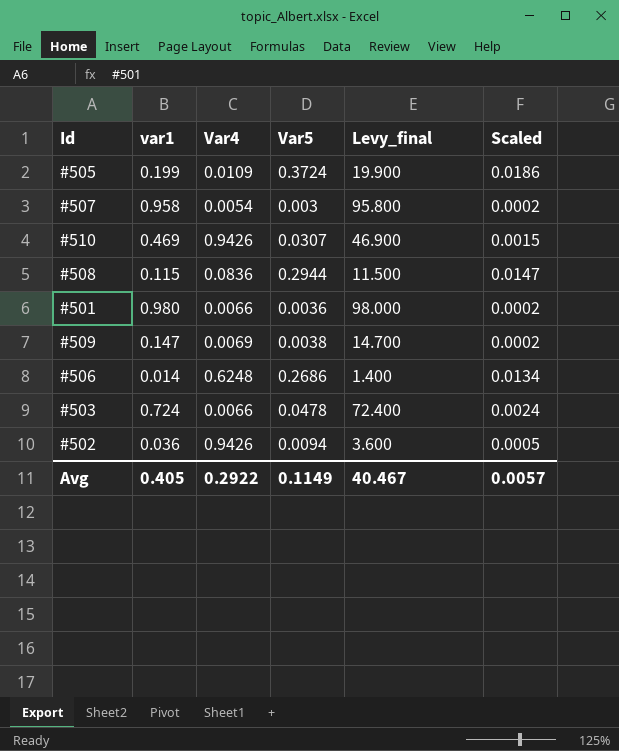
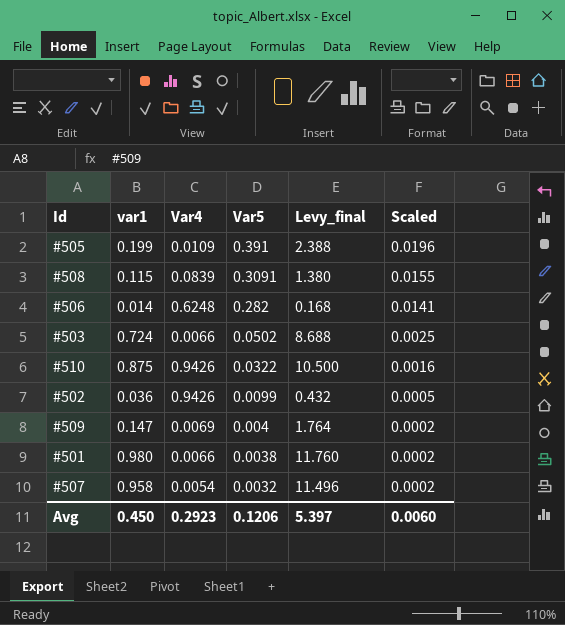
row order: none -> Var5 descending
column Levy_final | formula: [var1] * 100 -> [var1] * 12
#505 | Var5: 0.3724 -> 0.391
#505 | Scaled: 0.0186 -> 0.0196
#508 | Var4: 0.0836 -> 0.0839
#508 | Var5: 0.2944 -> 0.3091
#508 | Scaled: 0.0147 -> 0.0155
#506 | Var5: 0.2686 -> 0.282
#506 | Scaled: 0.0134 -> 0.0141
#503 | Var5: 0.0478 -> 0.0502
#503 | Scaled: 0.0024 -> 0.0025
#510 | var1: 0.469 -> 0.875
#510 | Var5: 0.0307 -> 0.0322
#510 | Scaled: 0.0015 -> 0.0016
#502 | Var5: 0.0094 -> 0.0099
#509 | Var5: 0.0038 -> 0.004
#501 | Var5: 0.0036 -> 0.0038
#507 | Var5: 0.003 -> 0.0032
Avg | var1: 0.405 -> 0.450
Avg | Var4: 0.2922 -> 0.2923
Avg | Var5: 0.1149 -> 0.1206
Avg | Levy_final: 40.467 -> 5.397
Avg | Scaled: 0.0057 -> 0.0060

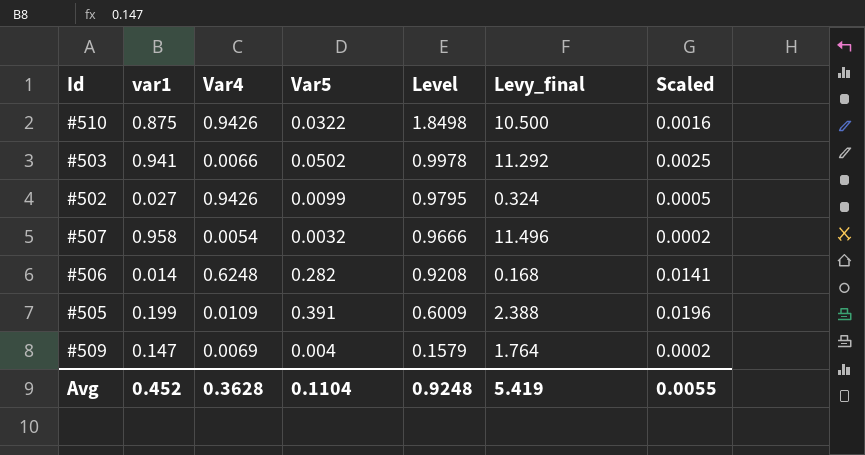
row order: Var5 descending -> Level descending
column Level | formula: none -> [var1] + [Var4] + [Var5]
row #508: 0.115 | 0.0839 | 0.3091 | 1.380 | 0.0155 -> none
row #501: 0.980 | 0.0066 | 0.0038 | 11.760 | 0.0002 -> none
#503 | var1: 0.724 -> 0.941
#503 | Levy_final: 8.688 -> 11.292
#502 | var1: 0.036 -> 0.027
#502 | Levy_final: 0.432 -> 0.324
Avg | var1: 0.450 -> 0.452
Avg | Var4: 0.2923 -> 0.3628
Avg | Var5: 0.1206 -> 0.1104
Avg | Levy_final: 5.397 -> 5.419
Avg | Scaled: 0.0060 -> 0.0055

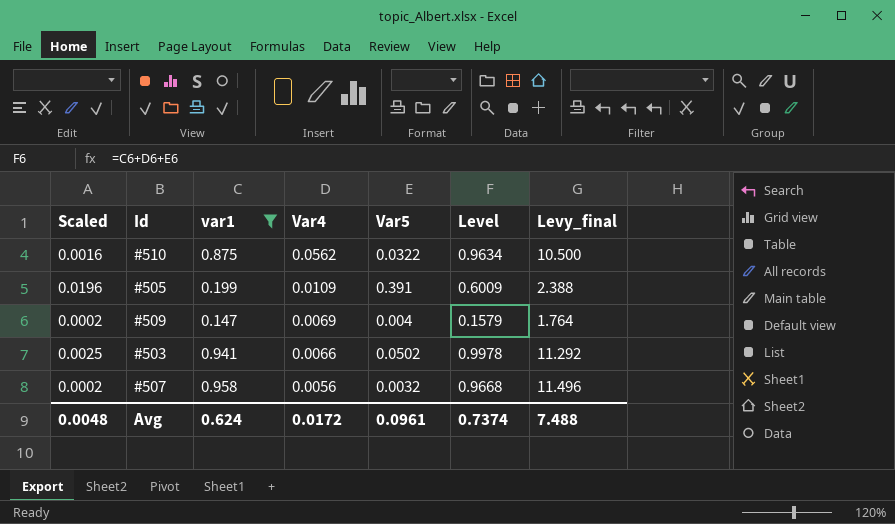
filter: none -> var1 >= 0.147
row order: Level descending -> Var4 descending
column Scaled | position: 7 -> 1
#510 | Var4: 0.9426 -> 0.0562
#510 | Level: 1.8498 -> 0.9634
#507 | Var4: 0.0054 -> 0.0056
#507 | Level: 0.9666 -> 0.9668
Avg | Scaled: 0.0055 -> 0.0048
Avg | var1: 0.452 -> 0.624
Avg | Var4: 0.3628 -> 0.0172
Avg | Var5: 0.1104 -> 0.0961
Avg | Level: 0.9248 -> 0.7374
Avg | Levy_final: 5.419 -> 7.488

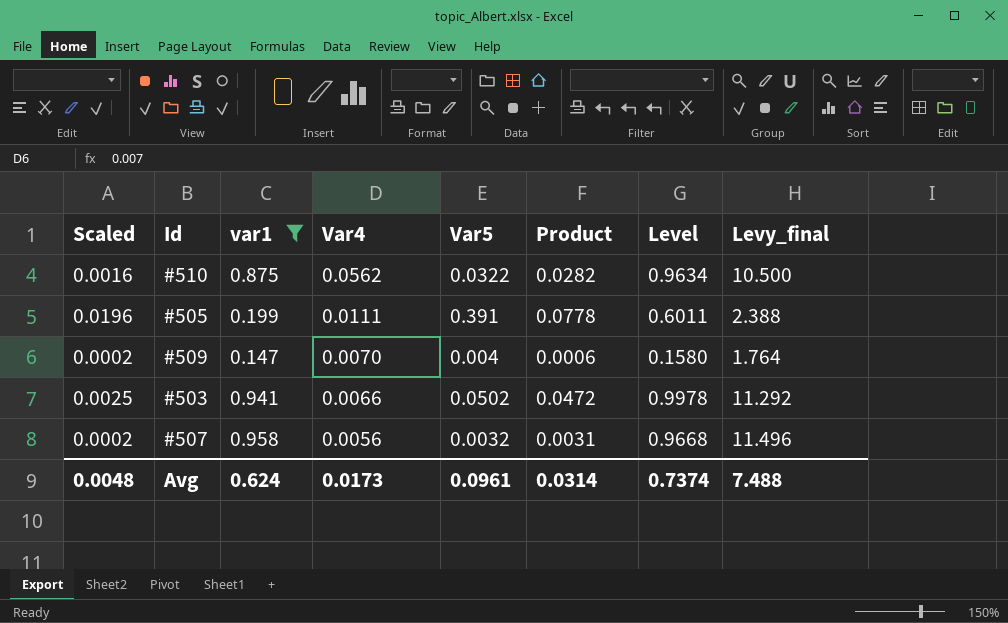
column Product | formula: none -> [var1] * [Var5]
#505 | Var4: 0.0109 -> 0.0111
#505 | Level: 0.6009 -> 0.6011
#509 | Var4: 0.0069 -> 0.0070
#509 | Level: 0.1579 -> 0.1580
Avg | Var4: 0.0172 -> 0.0173

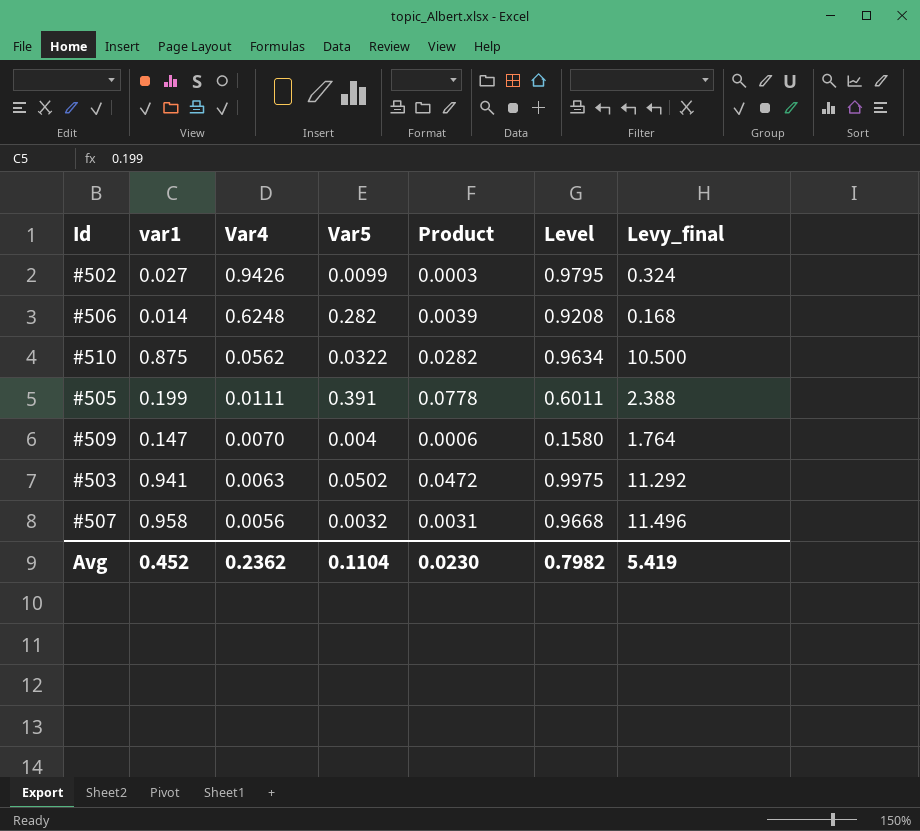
filter: var1 >= 0.147 -> none
column Scaled | formula: [Var5] * 0.05 -> none
#503 | Var4: 0.0066 -> 0.0063
#503 | Level: 0.9978 -> 0.9975
Avg | var1: 0.624 -> 0.452
Avg | Var4: 0.0173 -> 0.2362
Avg | Var5: 0.0961 -> 0.1104
Avg | Product: 0.0314 -> 0.0230
Avg | Level: 0.7374 -> 0.7982
Avg | Levy_final: 7.488 -> 5.419

